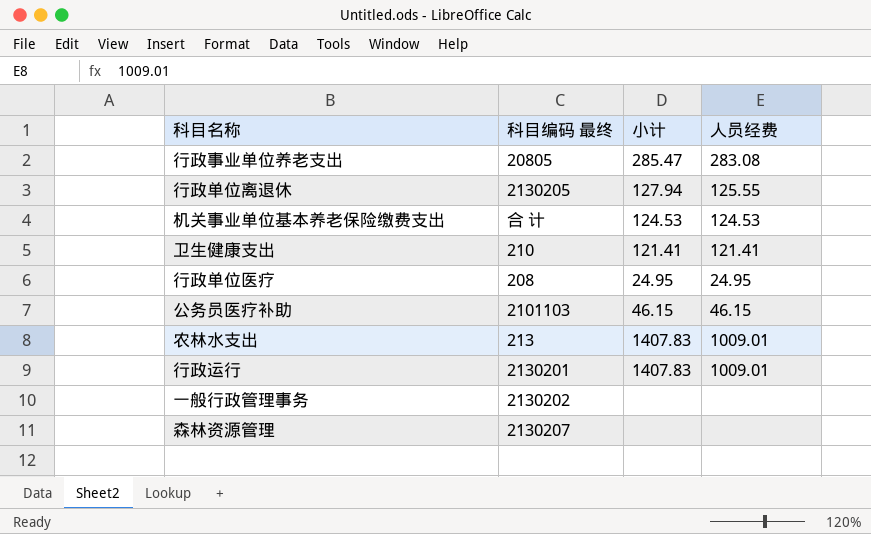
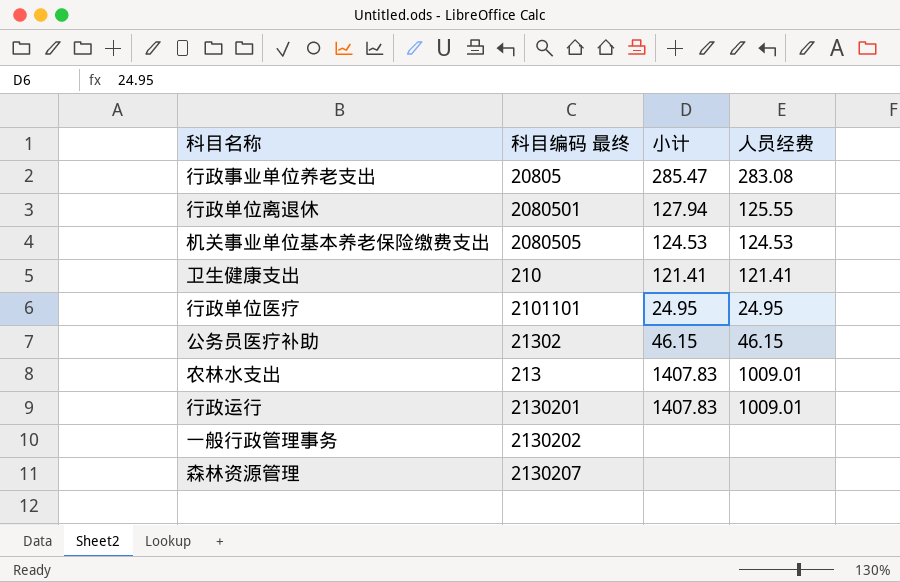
行政单位离退休 | 科目编码 最终: 2130205 -> 2080501
机关事业单位基本养老保险缴费支出 | 科目编码 最终: 合 计 -> 2080505
行政单位医疗 | 科目编码 最终: 208 -> 2101101
公务员医疗补助 | 科目编码 最终: 2101103 -> 21302

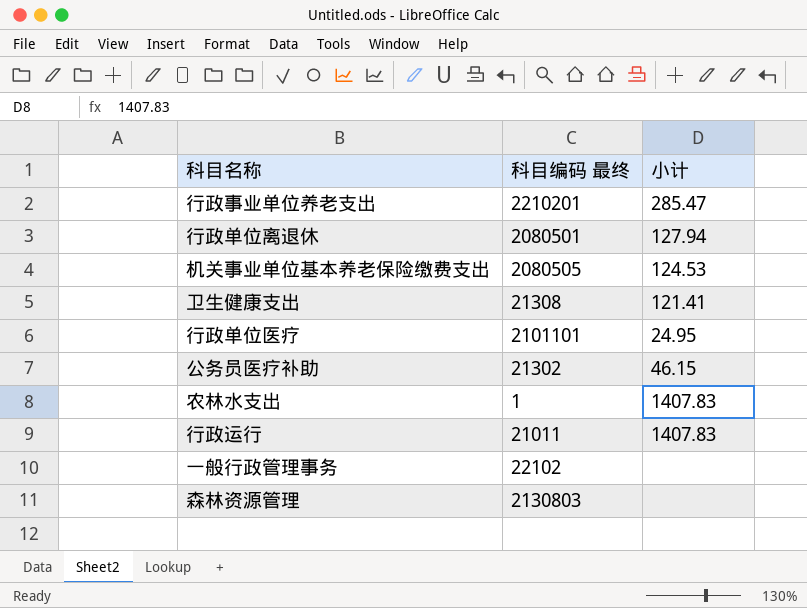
column 人员经费 | position: 4 -> none
行政事业单位养老支出 | 科目编码 最终: 20805 -> 2210201
卫生健康支出 | 科目编码 最终: 210 -> 21308
农林水支出 | 科目编码 最终: 213 -> 1
行政运行 | 科目编码 最终: 2130201 -> 21011
一般行政管理事务 | 科目编码 最终: 2130202 -> 22102
森林资源管理 | 科目编码 最终: 2130207 -> 2130803

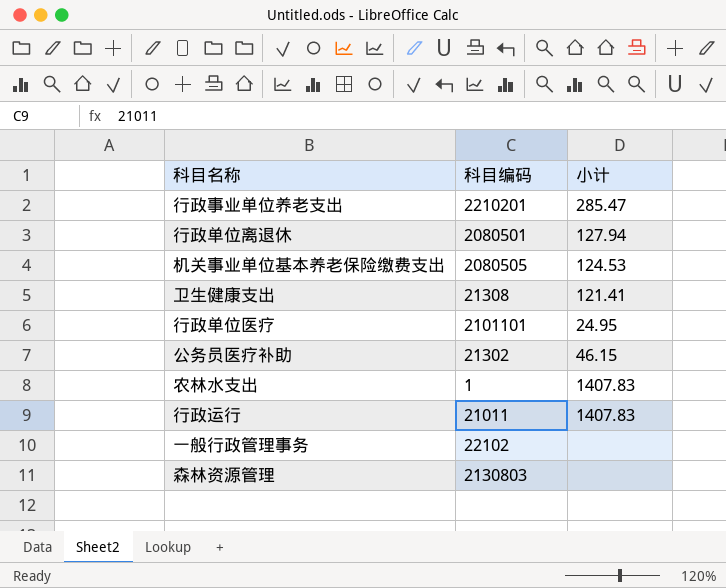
column name: 科目编码 最终 -> 科目编码

